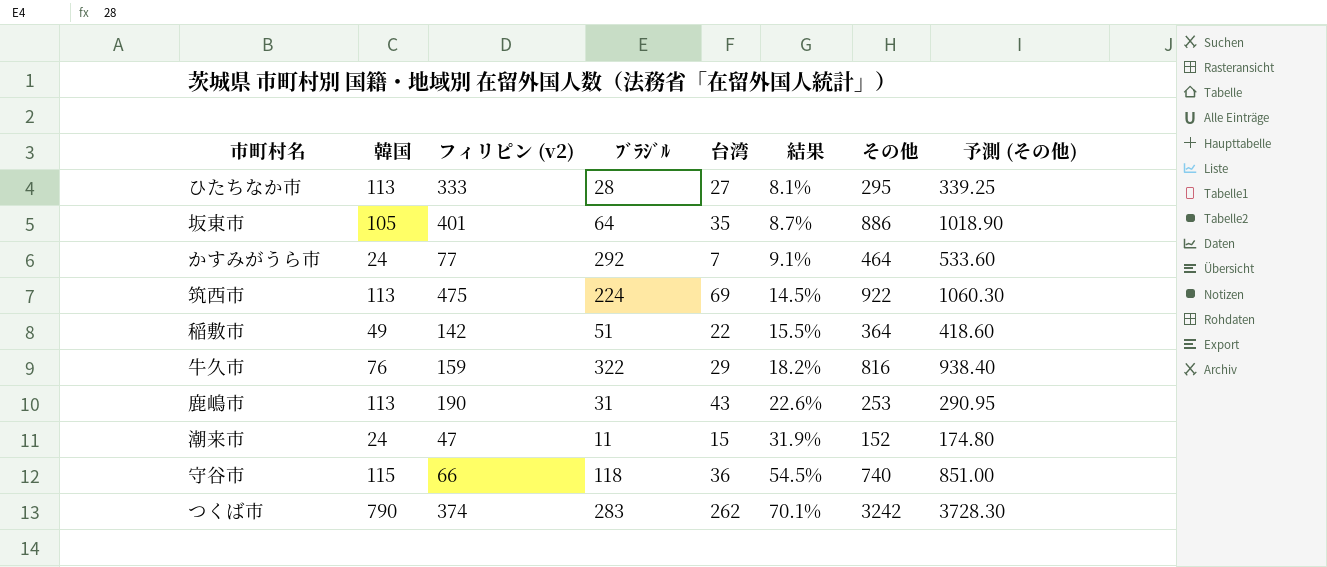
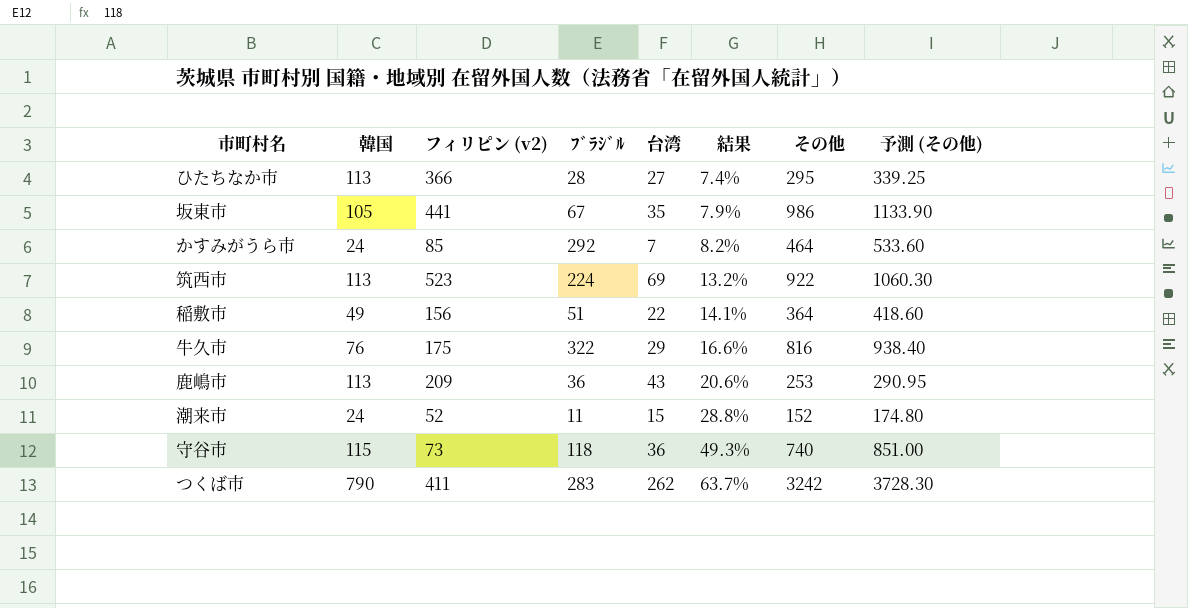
ひたちなか市 | フィリピン (v2): 333 -> 366
ひたちなか市 | 結果: 8.1% -> 7.4%
坂東市 | フィリピン (v2): 401 -> 441
坂東市 | ﾌﾞﾗｼﾞﾙ: 64 -> 67
坂東市 | 結果: 8.7% -> 7.9%
坂東市 | その他: 886 -> 986
坂東市 | 予測 (その他): 1018.90 -> 1133.90
かすみがうら市 | フィリピン (v2): 77 -> 85
かすみがうら市 | 結果: 9.1% -> 8.2%
筑西市 | フィリピン (v2): 475 -> 523
筑西市 | 結果: 14.5% -> 13.2%
稲敷市 | フィリピン (v2): 142 -> 156
稲敷市 | 結果: 15.5% -> 14.1%
牛久市 | フィリピン (v2): 159 -> 175
牛久市 | 結果: 18.2% -> 16.6%
鹿嶋市 | フィリピン (v2): 190 -> 209
鹿嶋市 | ﾌﾞﾗｼﾞﾙ: 31 -> 36
鹿嶋市 | 結果: 22.6% -> 20.6%
潮来市 | フィリピン (v2): 47 -> 52
潮来市 | 結果: 31.9% -> 28.8%
守谷市 | フィリピン (v2): 66 -> 73
守谷市 | 結果: 54.5% -> 49.3%
つくば市 | フィリピン (v2): 374 -> 411
つくば市 | 結果: 70.1% -> 63.7%

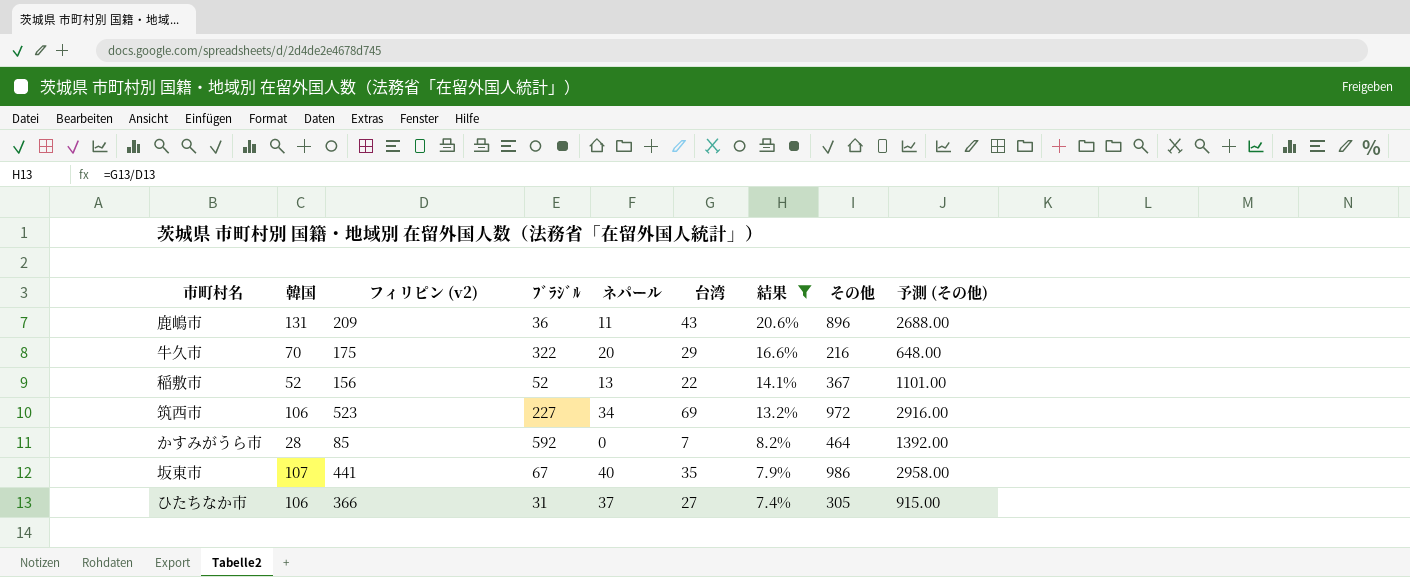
filter: none -> 結果 <= 20.6%
row order: 結果 ascending -> 結果 descending
column ネパール | position: none -> 5
column 予測 (その他) | formula: [その他] * 1.15 -> [その他] * 3
鹿嶋市 | 韓国: 113 -> 131
鹿嶋市 | その他: 253 -> 896
牛久市 | 韓国: 76 -> 70
牛久市 | その他: 816 -> 216
稲敷市 | 韓国: 49 -> 52
稲敷市 | ﾌﾞﾗｼﾞﾙ: 51 -> 52
稲敷市 | その他: 364 -> 367
筑西市 | 韓国: 113 -> 106
筑西市 | ﾌﾞﾗｼﾞﾙ: 224 -> 227
筑西市 | その他: 922 -> 972
かすみがうら市 | 韓国: 24 -> 28
かすみがうら市 | ﾌﾞﾗｼﾞﾙ: 292 -> 592
坂東市 | 韓国: 105 -> 107
ひたちなか市 | 韓国: 113 -> 106
ひたちなか市 | ﾌﾞﾗｼﾞﾙ: 28 -> 31
ひたちなか市 | その他: 295 -> 305

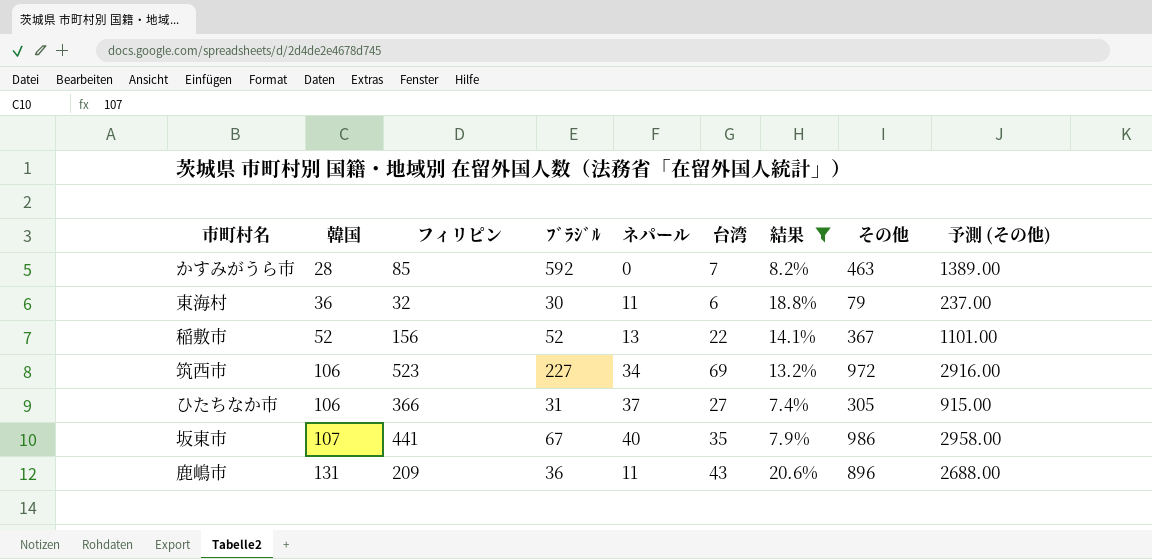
row order: 結果 descending -> 韓国 ascending
column name: フィリピン (v2) -> フィリピン
row 牛久市: 70 | 175 | 322 | 20 | 29 | 16.6% | 216 | 648.00 -> none
かすみがうら市 | その他: 464 -> 463
かすみがうら市 | 予測 (その他): 1392.00 -> 1389.00
row 東海村: none -> 36 | 32 | 30 | 11 | 6 | 18.8% | 79 | 237.00

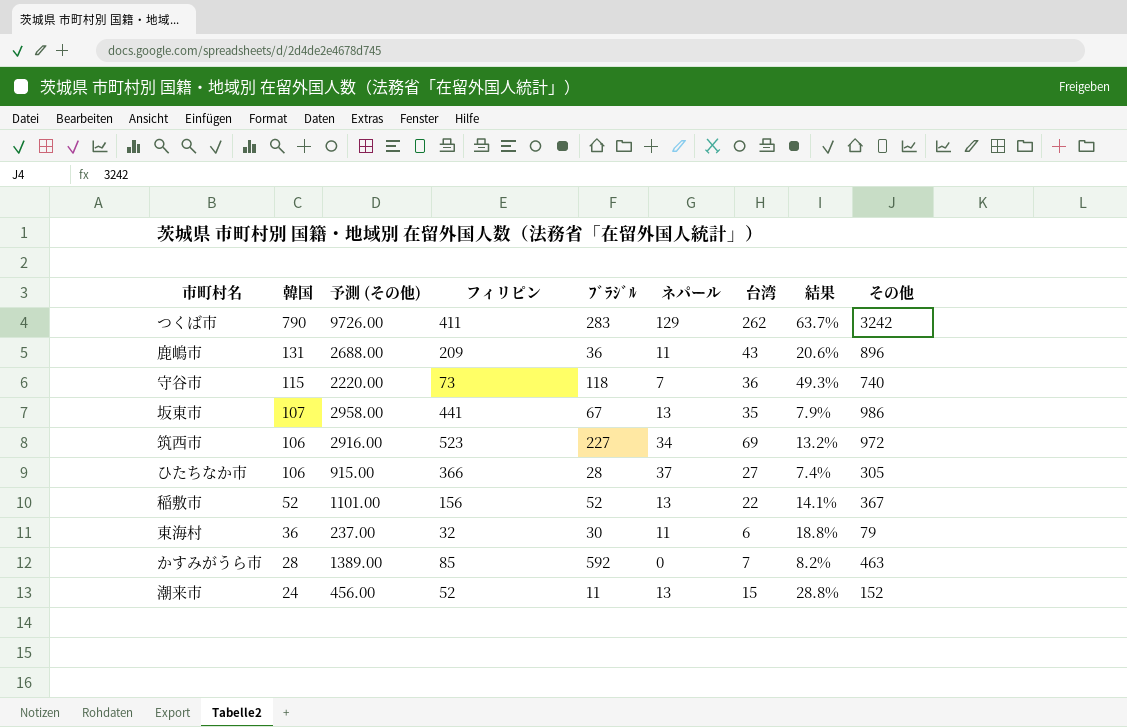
filter: 結果 <= 20.6% -> none
row order: 韓国 ascending -> 韓国 descending
column 予測 (その他) | position: 9 -> 3
坂東市 | ネパール: 40 -> 13
ひたちなか市 | ﾌﾞﾗｼﾞﾙ: 31 -> 28

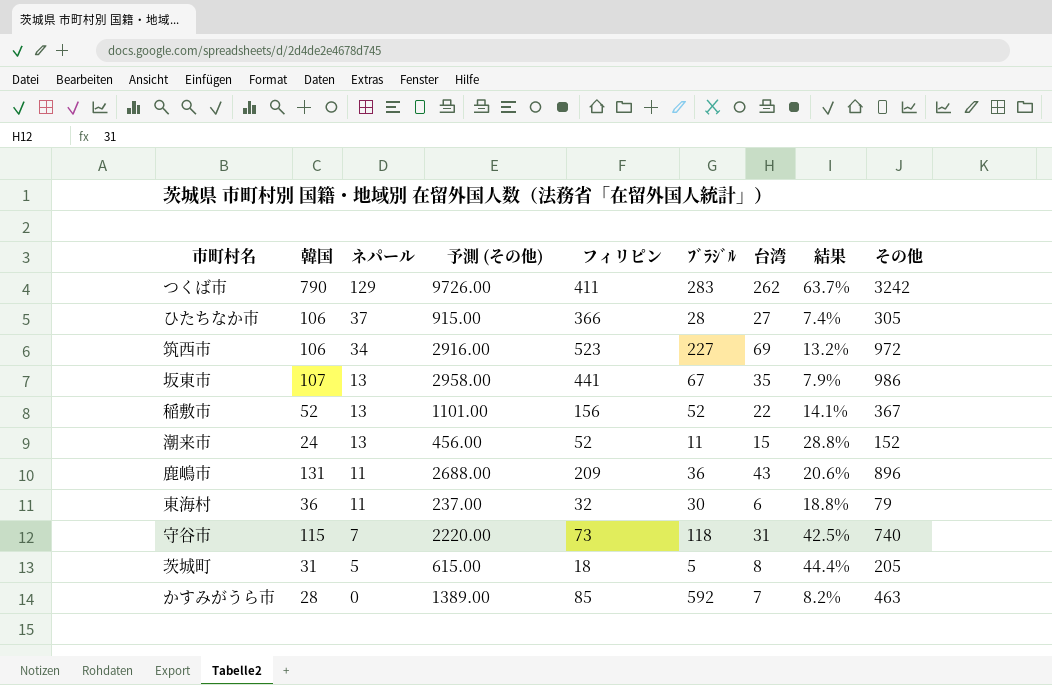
row order: 韓国 descending -> ネパール descending
column ネパール | position: 6 -> 3
守谷市 | 台湾: 36 -> 31
守谷市 | 結果: 49.3% -> 42.5%
row 茨城町: none -> 31 | 5 | 615.00 | 18 | 5 | 8 | 44.4% | 205

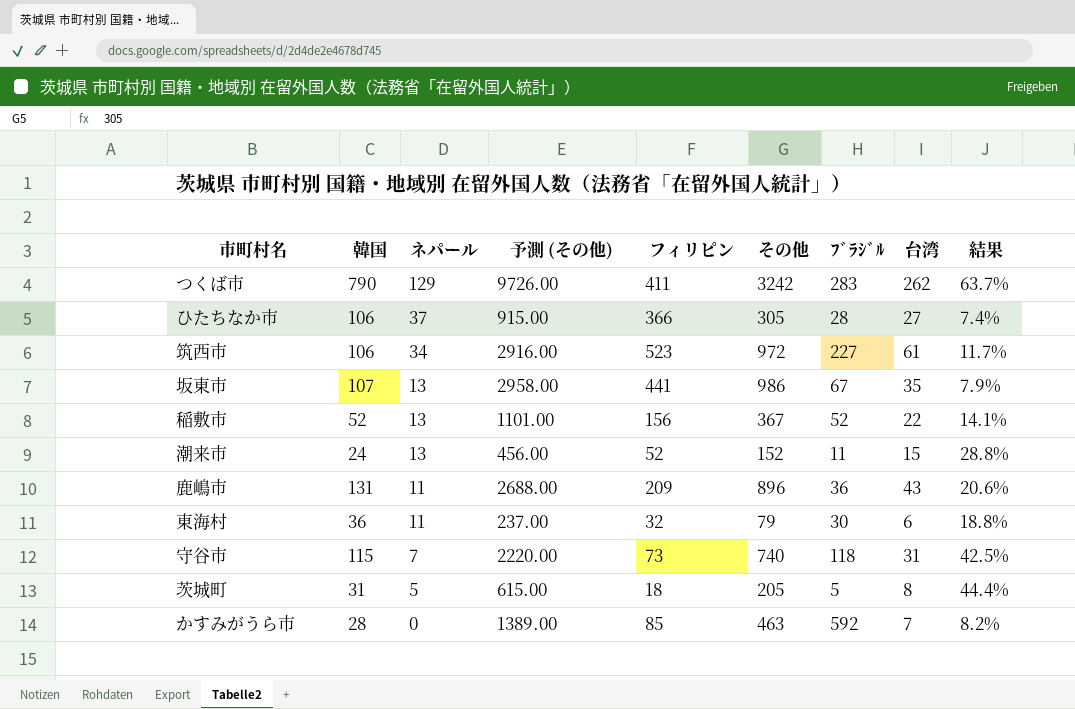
column その他 | position: 9 -> 6
筑西市 | 台湾: 69 -> 61
筑西市 | 結果: 13.2% -> 11.7%

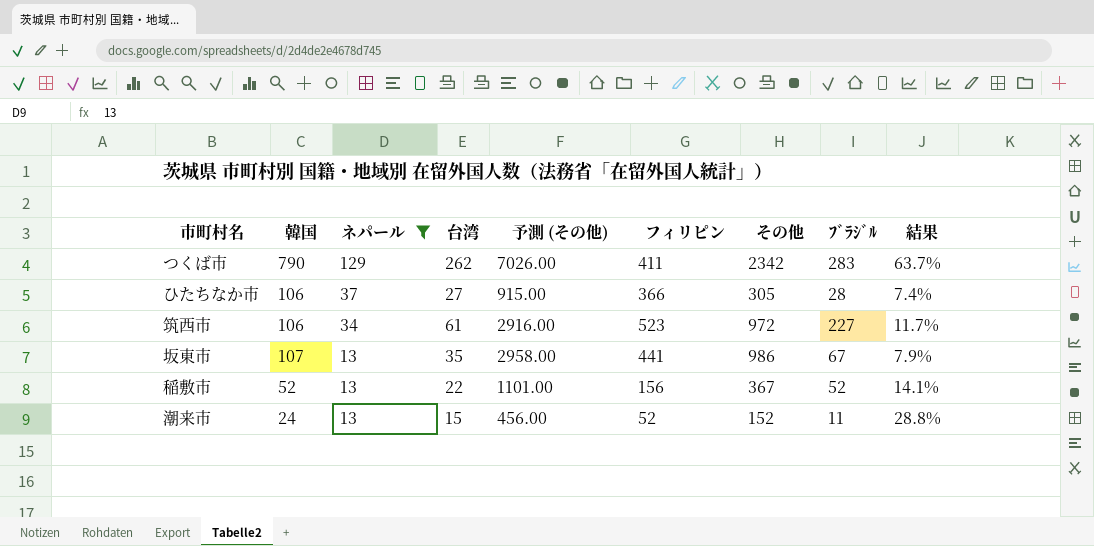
filter: none -> ネパール >= 13
column 台湾 | position: 8 -> 4
つくば市 | 予測 (その他): 9726.00 -> 7026.00
つくば市 | その他: 3242 -> 2342

